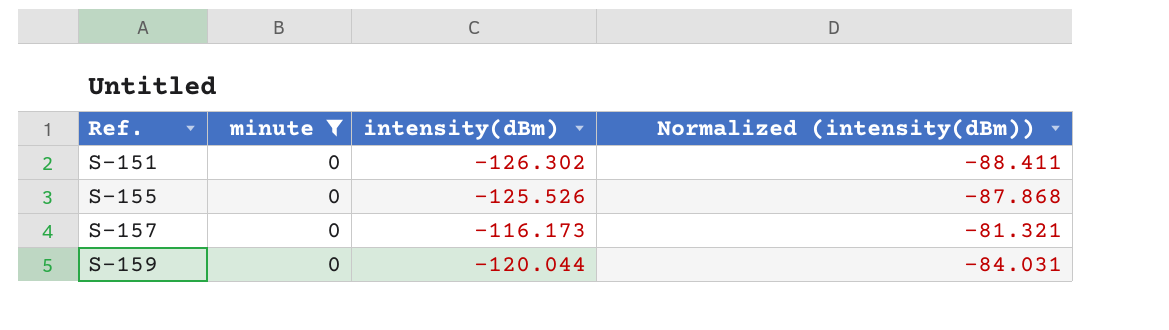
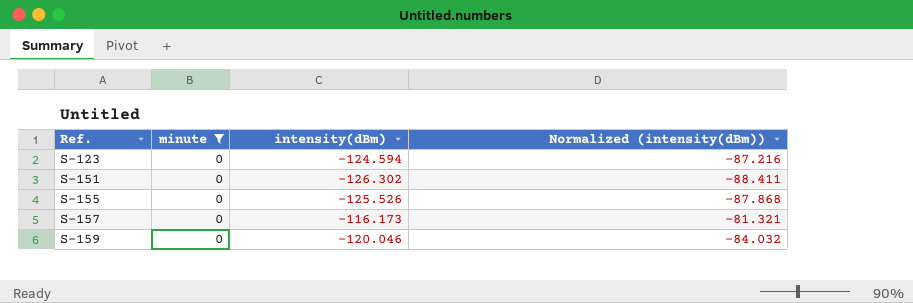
row S-123: none -> 0 | -124.594 | -87.216
S-159 | intensity(dBm): -120.044 -> -120.046
S-159 | Normalized (intensity(dBm)): -84.031 -> -84.032

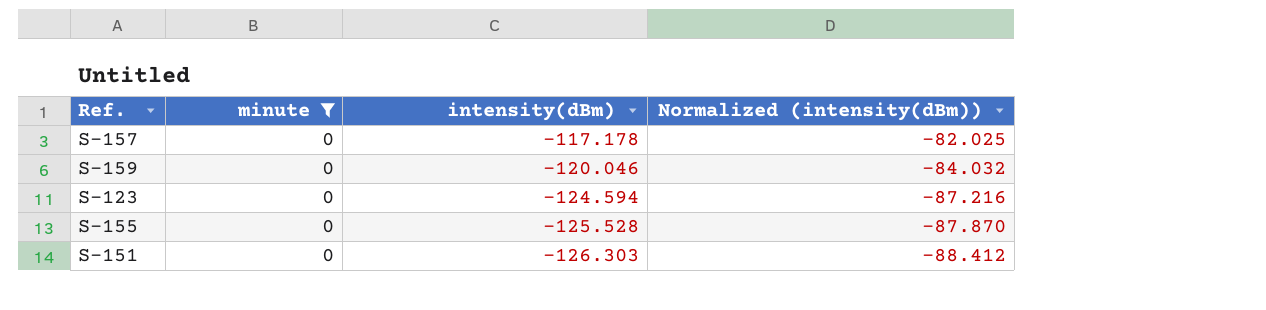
row order: Ref. ascending -> intensity(dBm) descending
S-157 | intensity(dBm): -116.173 -> -117.178
S-157 | Normalized (intensity(dBm)): -81.321 -> -82.025
S-155 | intensity(dBm): -125.526 -> -125.528
S-155 | Normalized (intensity(dBm)): -87.868 -> -87.870
S-151 | intensity(dBm): -126.302 -> -126.303
S-151 | Normalized (intensity(dBm)): -88.411 -> -88.412

